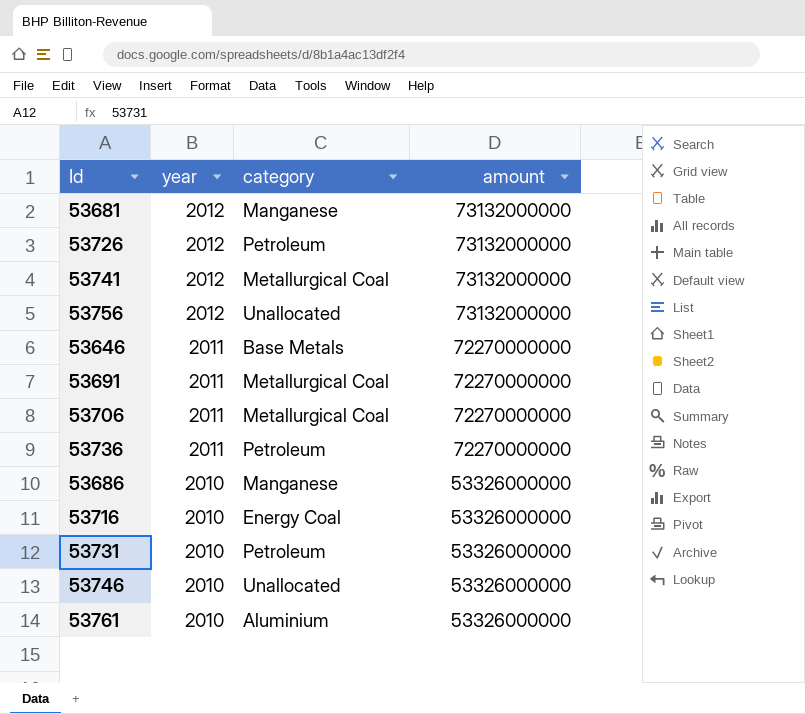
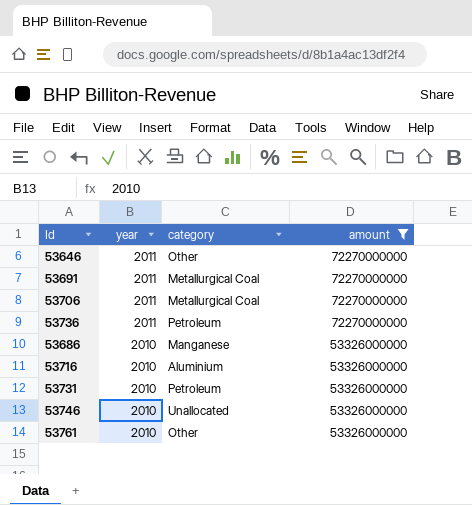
filter: none -> amount != 73132000000
53646 | category: Base Metals -> Other
53716 | category: Energy Coal -> Aluminium
53761 | category: Aluminium -> Other

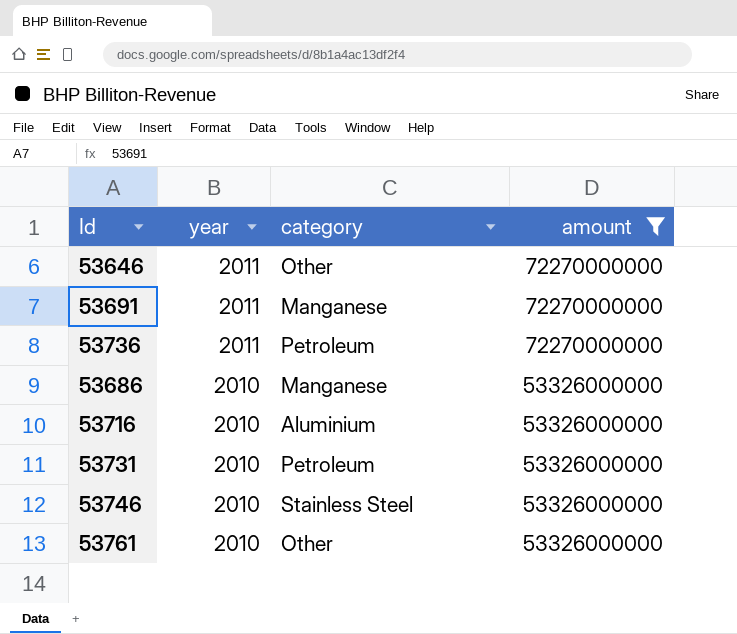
row 53706: 2011 | Metallurgical Coal | 72270000000 -> none
53691 | category: Metallurgical Coal -> Manganese
53746 | category: Unallocated -> Stainless Steel

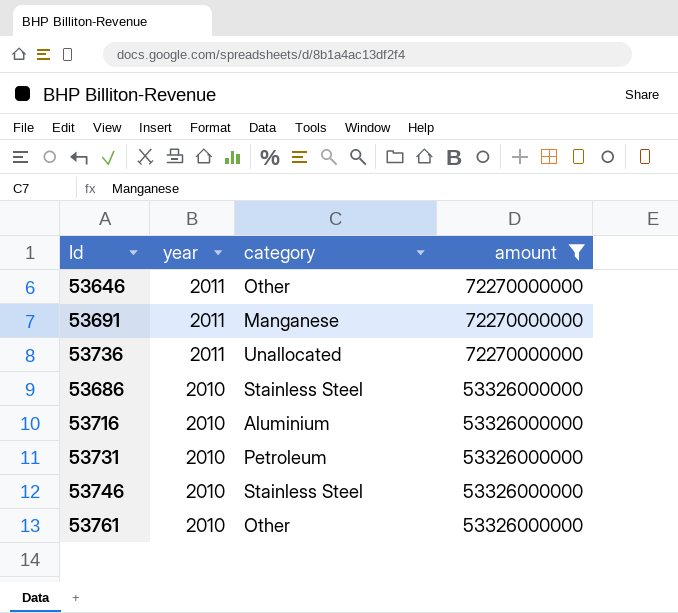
53736 | category: Petroleum -> Unallocated
53686 | category: Manganese -> Stainless Steel

